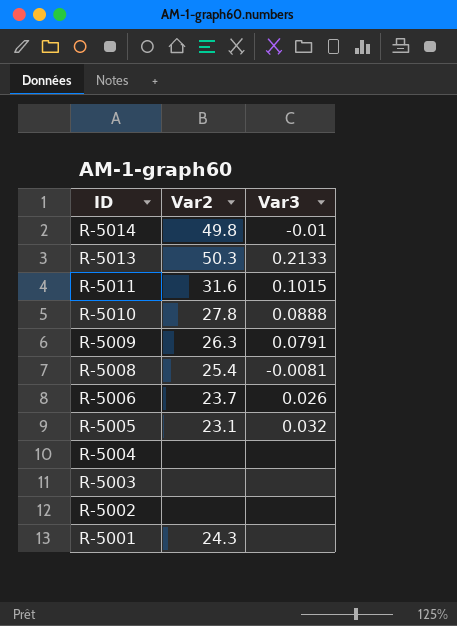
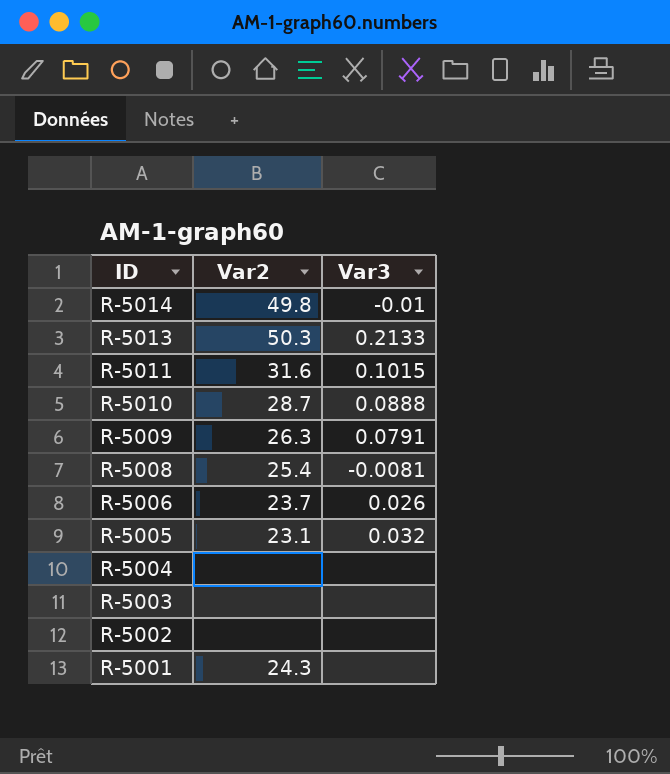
R-5010 | Var2: 27.8 -> 28.7

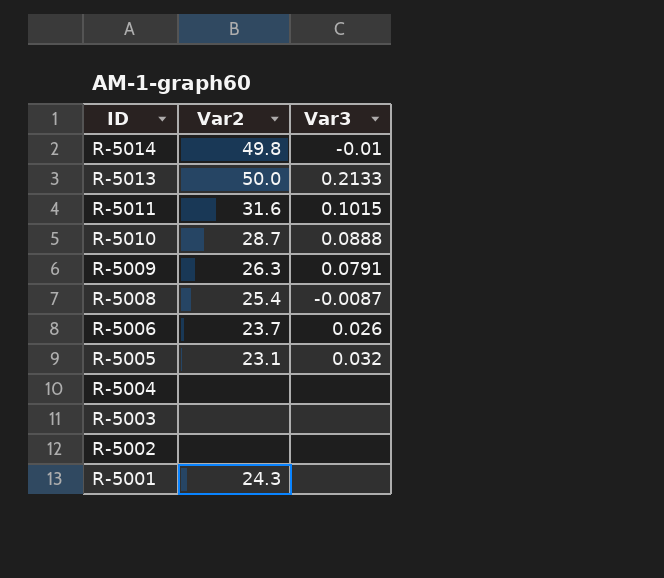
R-5013 | Var2: 50.3 -> 50.0
R-5008 | Var3: -0.0081 -> -0.0087

